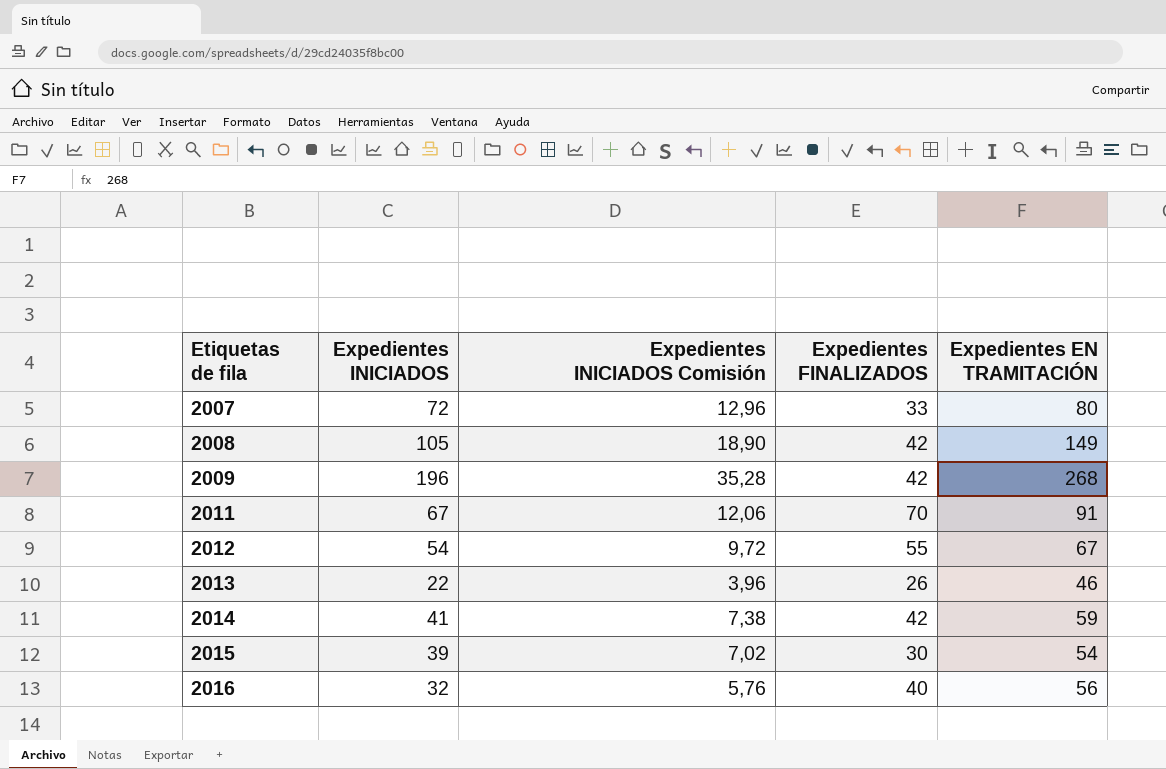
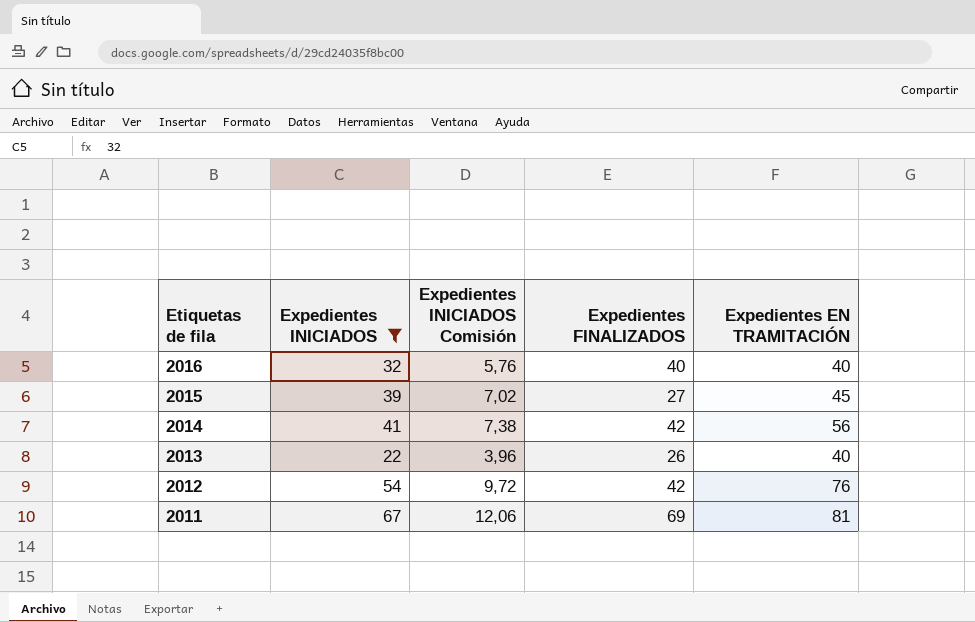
filter: none -> Expedientes INICIADOS <= 67
row order: Etiquetas de fila ascending -> Etiquetas de fila descending
2016 | Expedientes EN TRAMITACIÓN: 56 -> 40
2015 | Expedientes FINALIZADOS: 30 -> 27
2015 | Expedientes EN TRAMITACIÓN: 54 -> 45
2014 | Expedientes EN TRAMITACIÓN: 59 -> 56
2013 | Expedientes EN TRAMITACIÓN: 46 -> 40
2012 | Expedientes FINALIZADOS: 55 -> 42
2012 | Expedientes EN TRAMITACIÓN: 67 -> 76
2011 | Expedientes FINALIZADOS: 70 -> 69
2011 | Expedientes EN TRAMITACIÓN: 91 -> 81

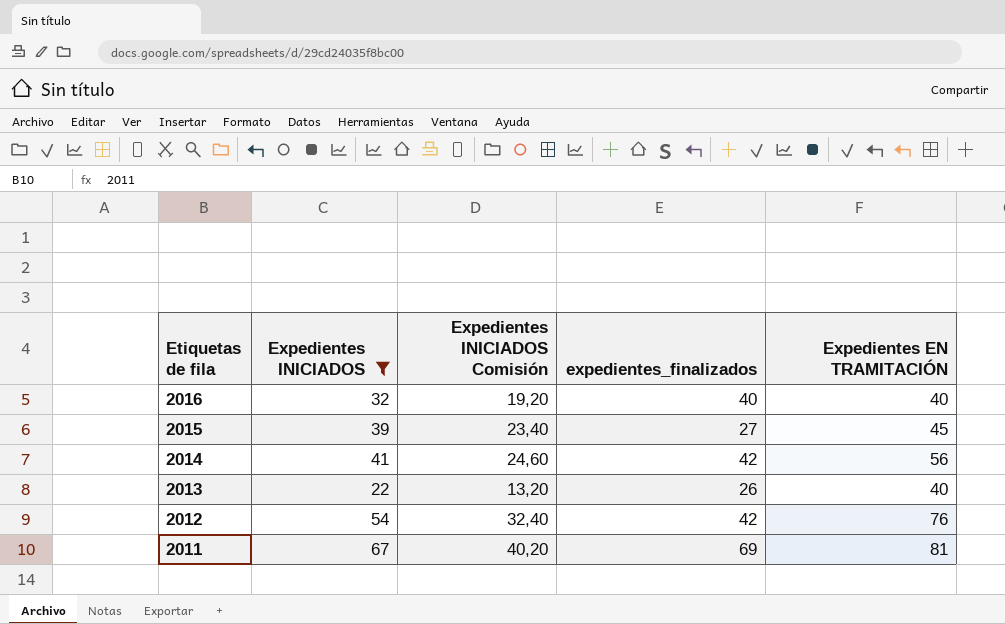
column Expedientes INICIADOS Comisión | formula: [Expedientes INICIADOS] * 0,18 -> [Expedientes INICIADOS] * 0,6
column name: Expedientes FINALIZADOS -> expedientes_finalizados

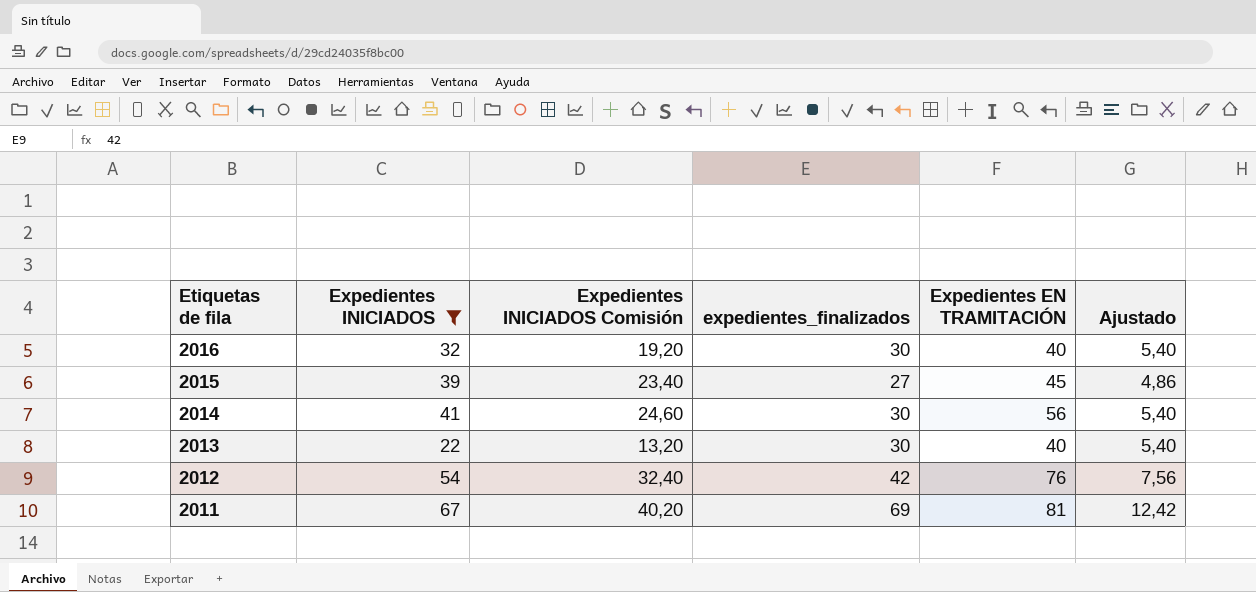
column Ajustado | formula: none -> [expedientes_finalizados] * 0,18
2016 | expedientes_finalizados: 40 -> 30
2014 | expedientes_finalizados: 42 -> 30
2013 | expedientes_finalizados: 26 -> 30

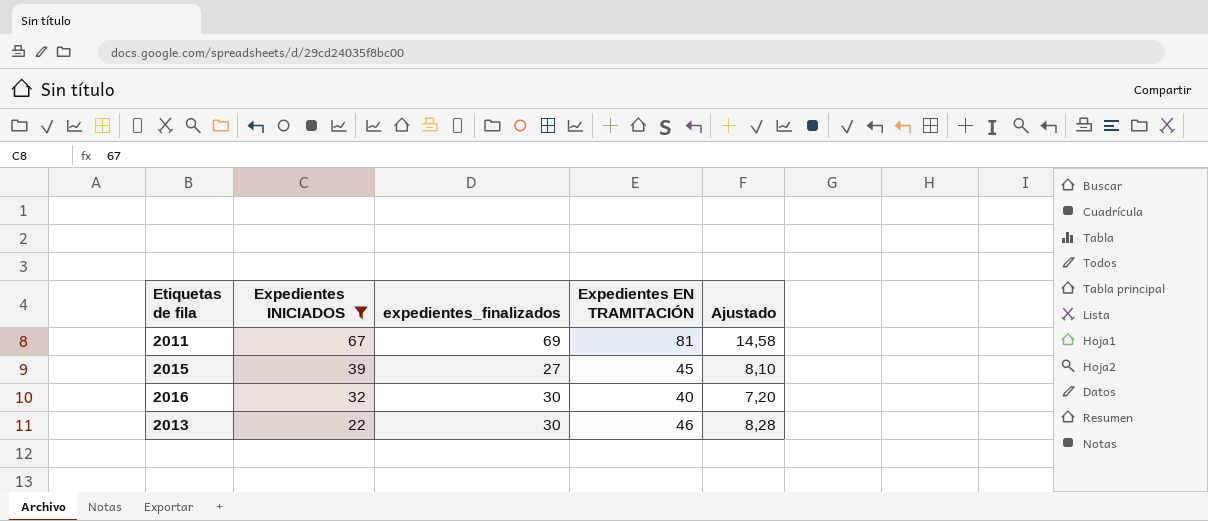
row order: Etiquetas de fila descending -> Expedientes INICIADOS descending
column Expedientes INICIADOS Comisión | formula: [Expedientes INICIADOS] * 0,6 -> none
column Ajustado | formula: [expedientes_finalizados] * 0,18 -> [Expedientes EN TRAMITACIÓN] * 0,18
row 2014: 41 | 24,60 | 30 | 56 | 5,40 -> none
row 2012: 54 | 32,40 | 42 | 76 | 7,56 -> none
2013 | Expedientes EN TRAMITACIÓN: 40 -> 46

